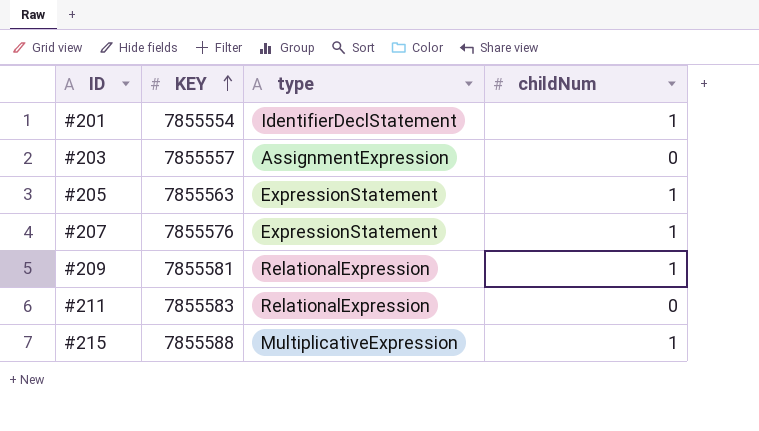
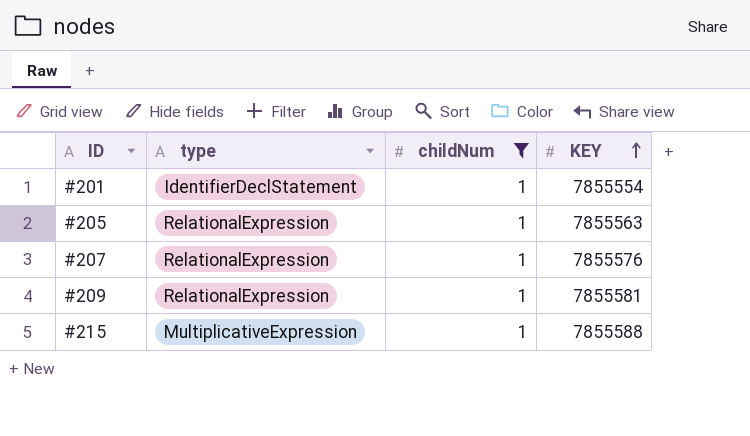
filter: none -> childNum = 1
column KEY | position: 2 -> 4
#205 | type: ExpressionStatement -> RelationalExpression
#207 | type: ExpressionStatement -> RelationalExpression

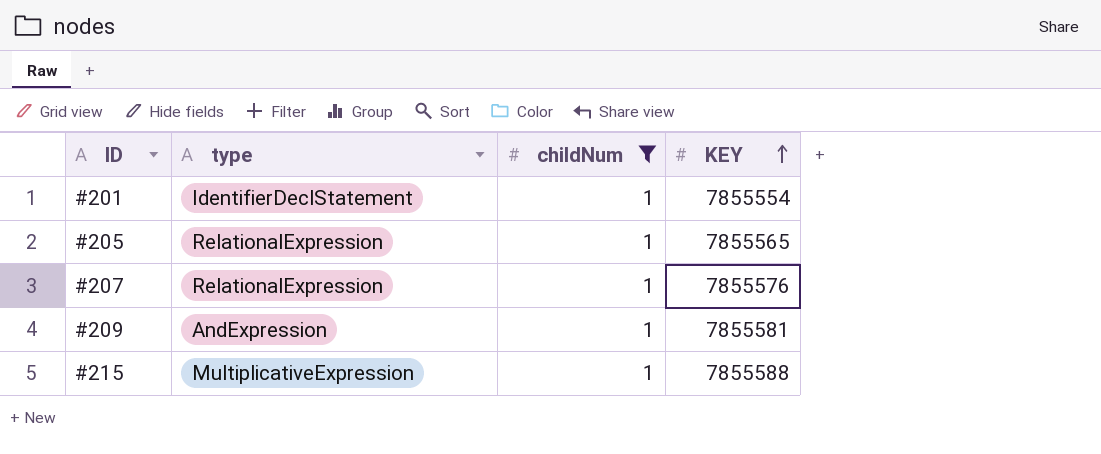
#205 | KEY: 7855563 -> 7855565
#209 | type: RelationalExpression -> AndExpression

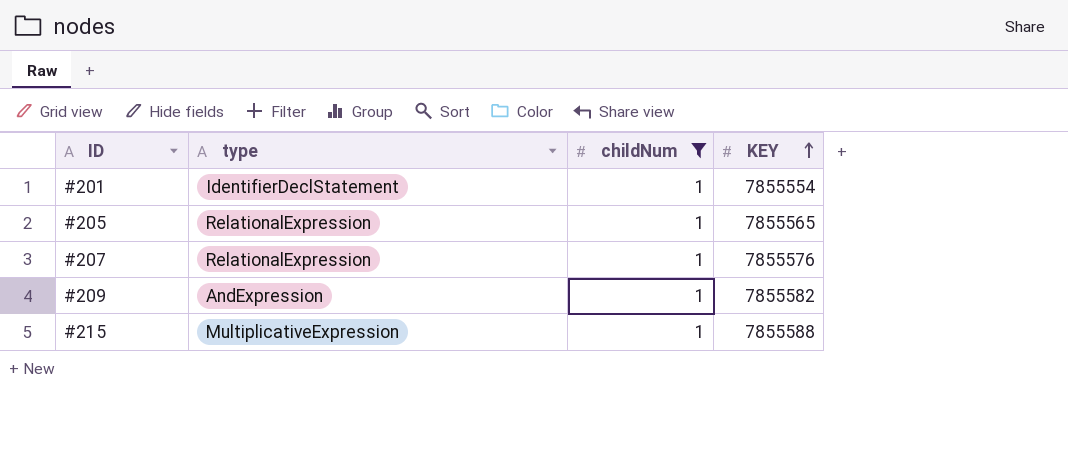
#209 | KEY: 7855581 -> 7855582

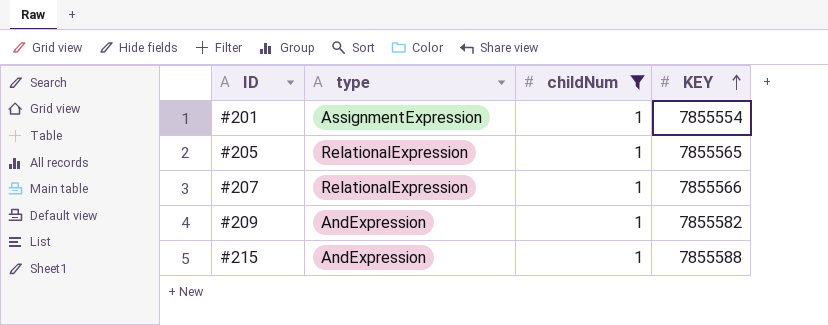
#201 | type: IdentifierDeclStatement -> AssignmentExpression
#207 | KEY: 7855576 -> 7855566
#215 | type: MultiplicativeExpression -> AndExpression

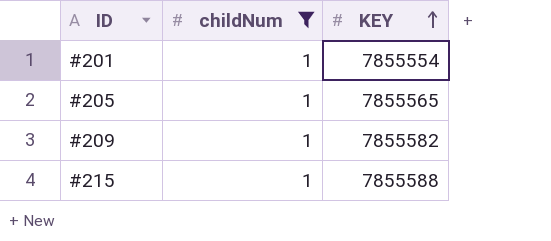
column type | position: 2 -> none
row #207: RelationalExpression | 1 | 7855566 -> none

